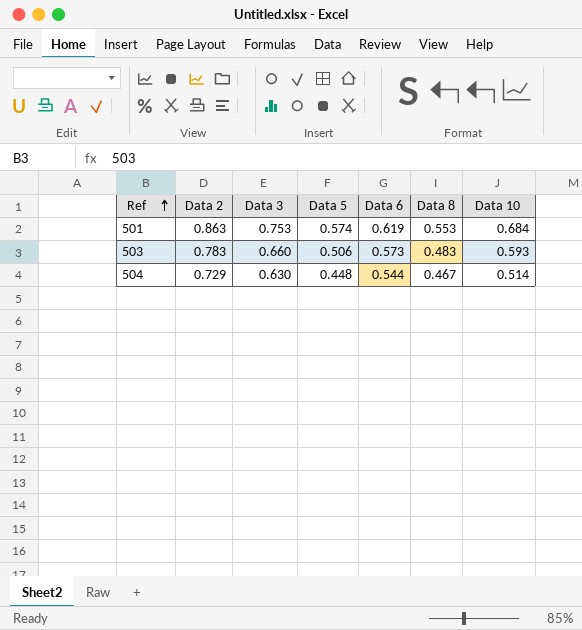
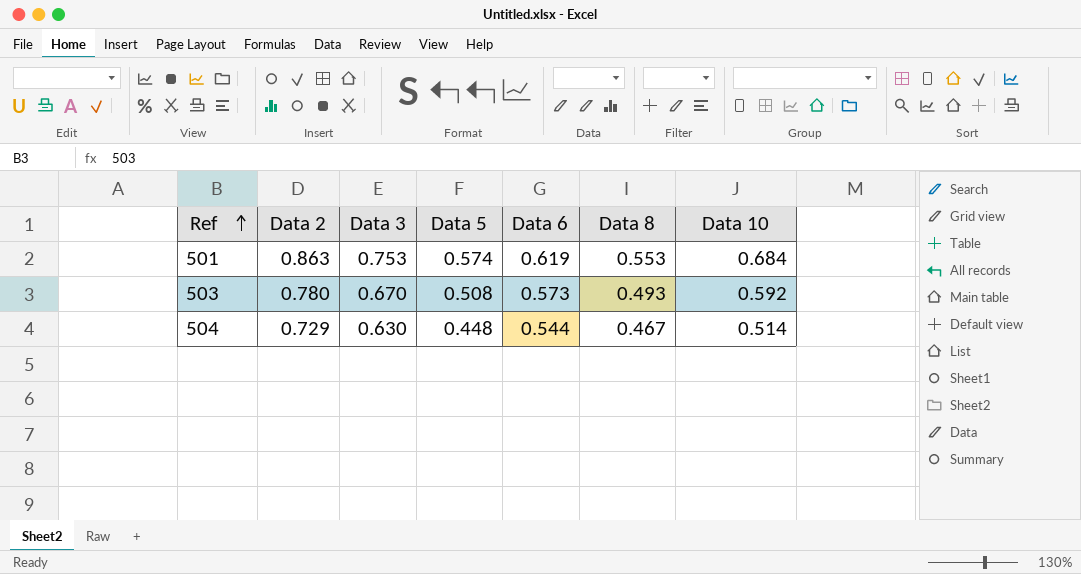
503 | Data 2: 0.783 -> 0.780
503 | Data 3: 0.660 -> 0.670
503 | Data 5: 0.506 -> 0.508
503 | Data 8: 0.483 -> 0.493
503 | Data 10: 0.593 -> 0.592

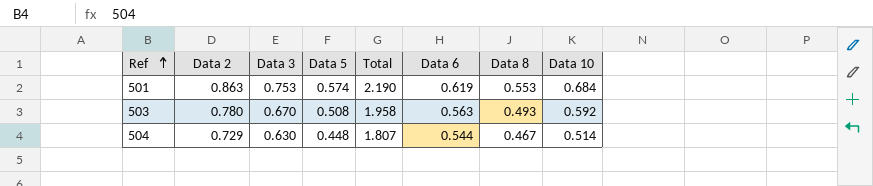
column Total | formula: none -> [Data 2] + [Data 3] + [Data 5]
503 | Data 6: 0.573 -> 0.563

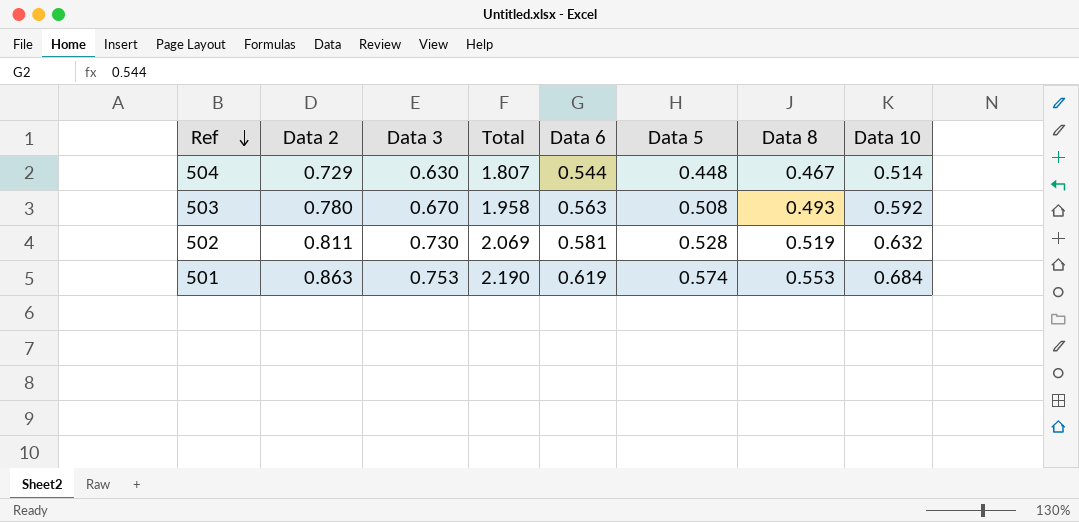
row order: Ref ascending -> Ref descending
column Data 5 | position: 4 -> 6
row 502: none -> 0.811 | 0.730 | 2.069 | 0.581 | 0.528 | 0.519 | 0.632

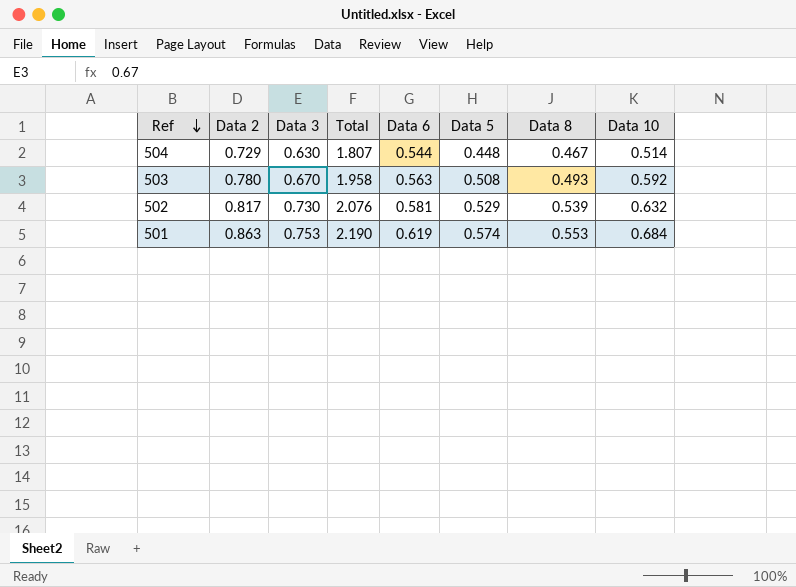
502 | Data 2: 0.811 -> 0.817
502 | Total: 2.069 -> 2.076
502 | Data 5: 0.528 -> 0.529
502 | Data 8: 0.519 -> 0.539

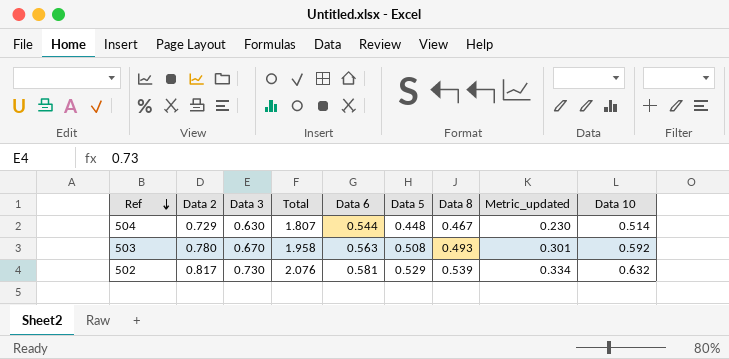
column Metric_updated | formula: none -> [Data 5] * [Data 10]
row 501: 0.863 | 0.753 | 2.190 | 0.619 | 0.574 | 0.553 | 0.684 -> none

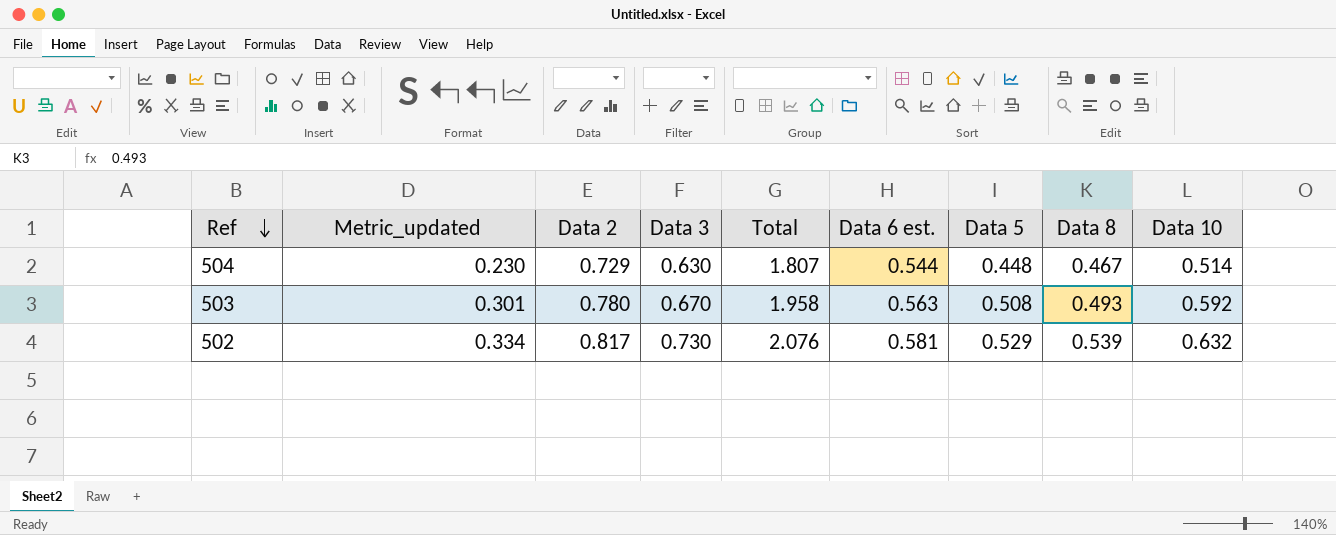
column Metric_updated | position: 8 -> 2
column name: Data 6 -> Data 6 est.

